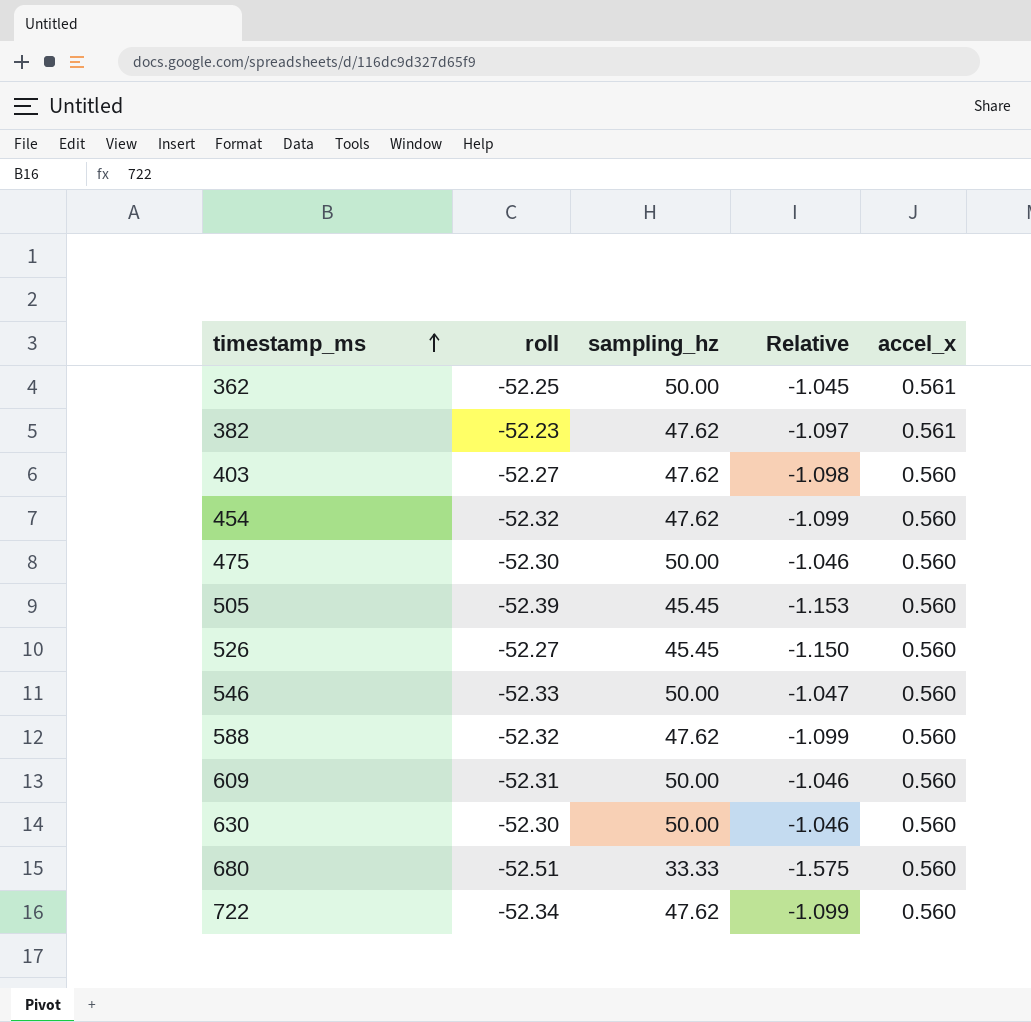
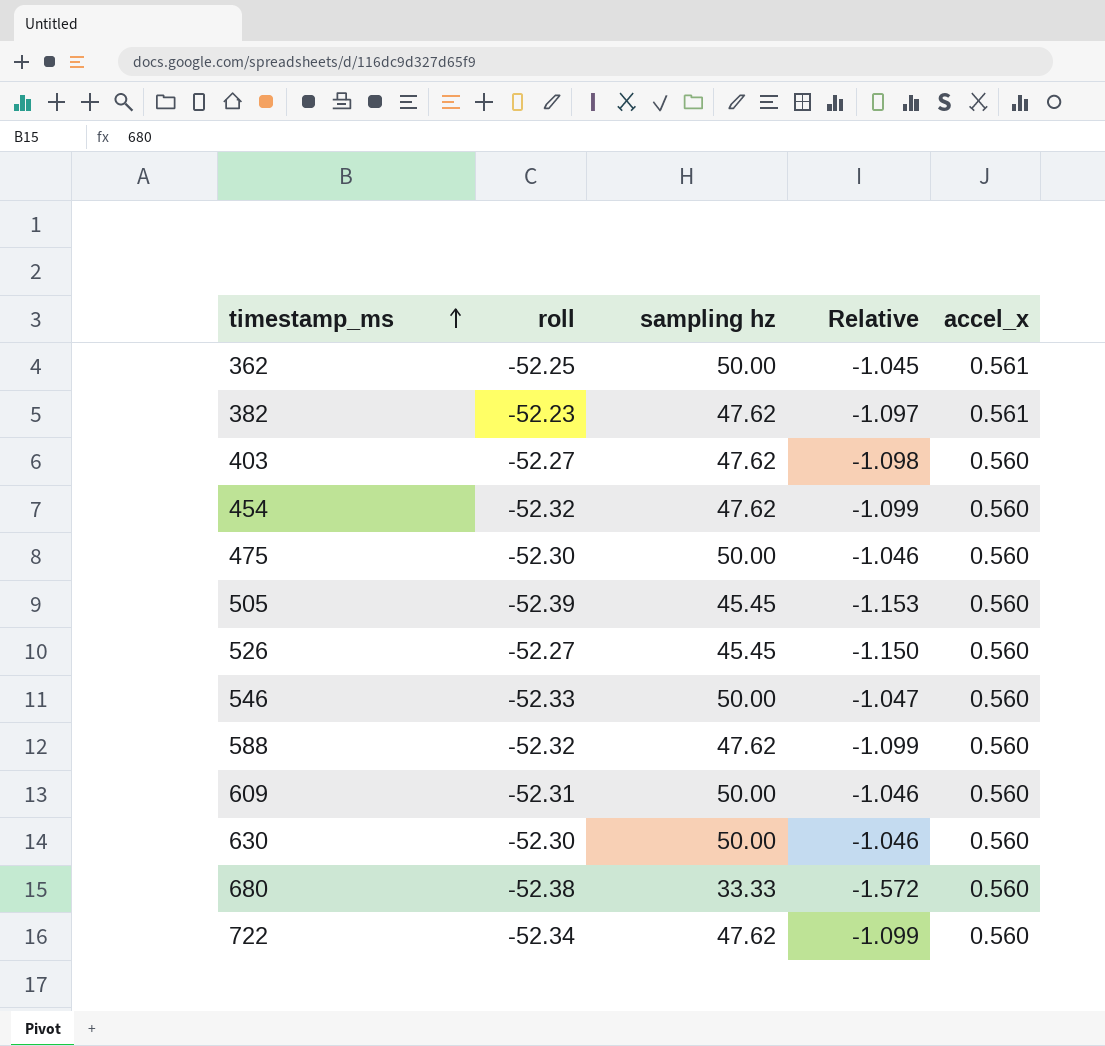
column name: sampling_hz -> sampling hz
680 | roll: -52.51 -> -52.38
680 | Relative: -1.575 -> -1.572

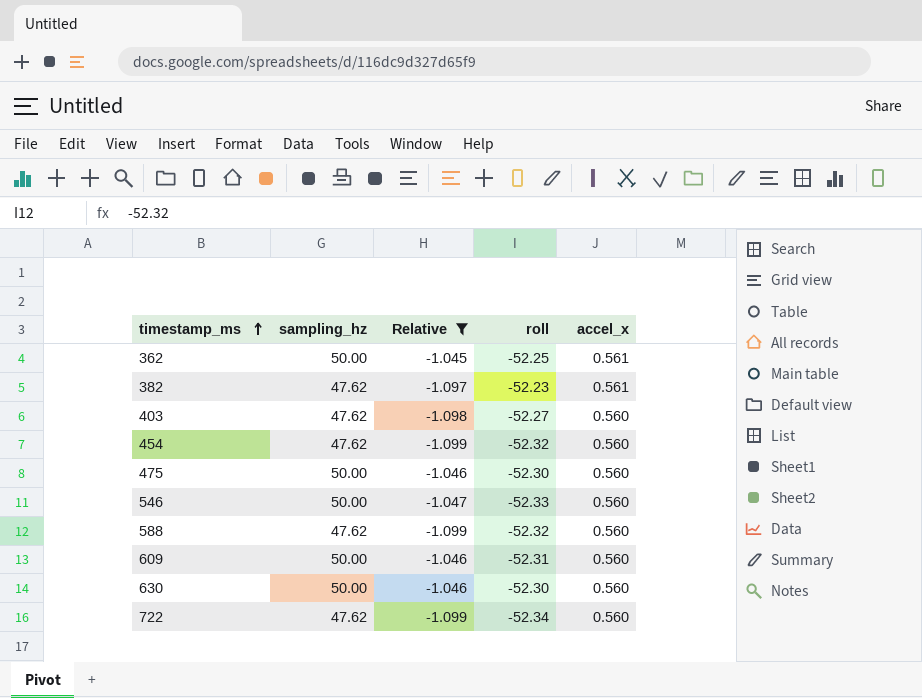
filter: none -> Relative >= -1.099
column name: sampling hz -> sampling_hz
column roll | position: 2 -> 4

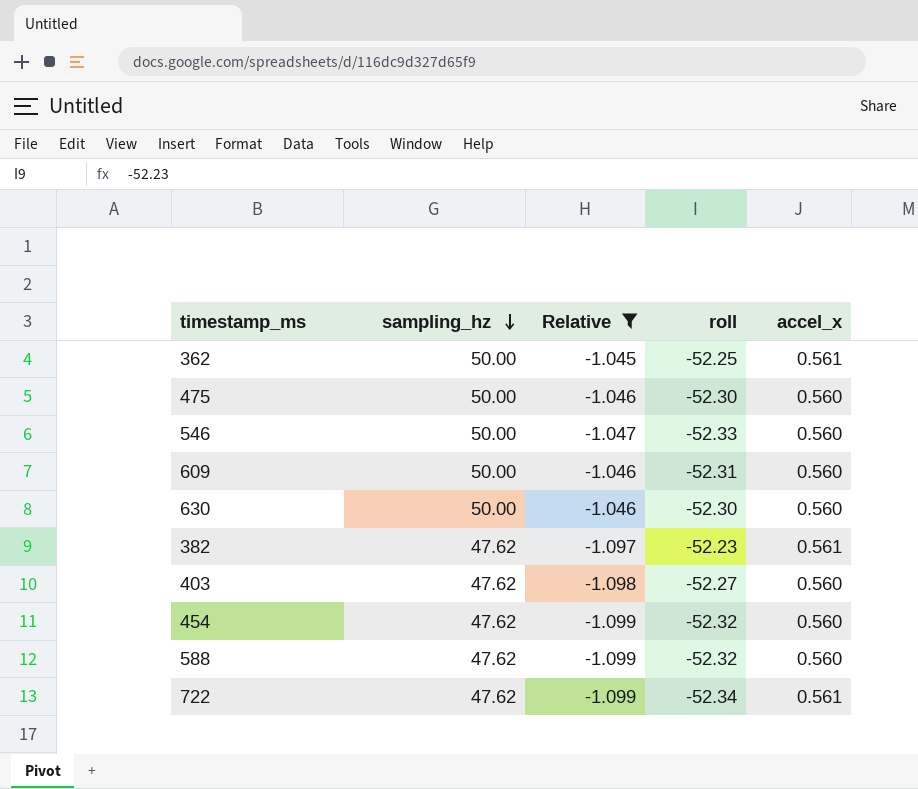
row order: timestamp_ms ascending -> sampling_hz descending
722 | accel_x: 0.560 -> 0.561

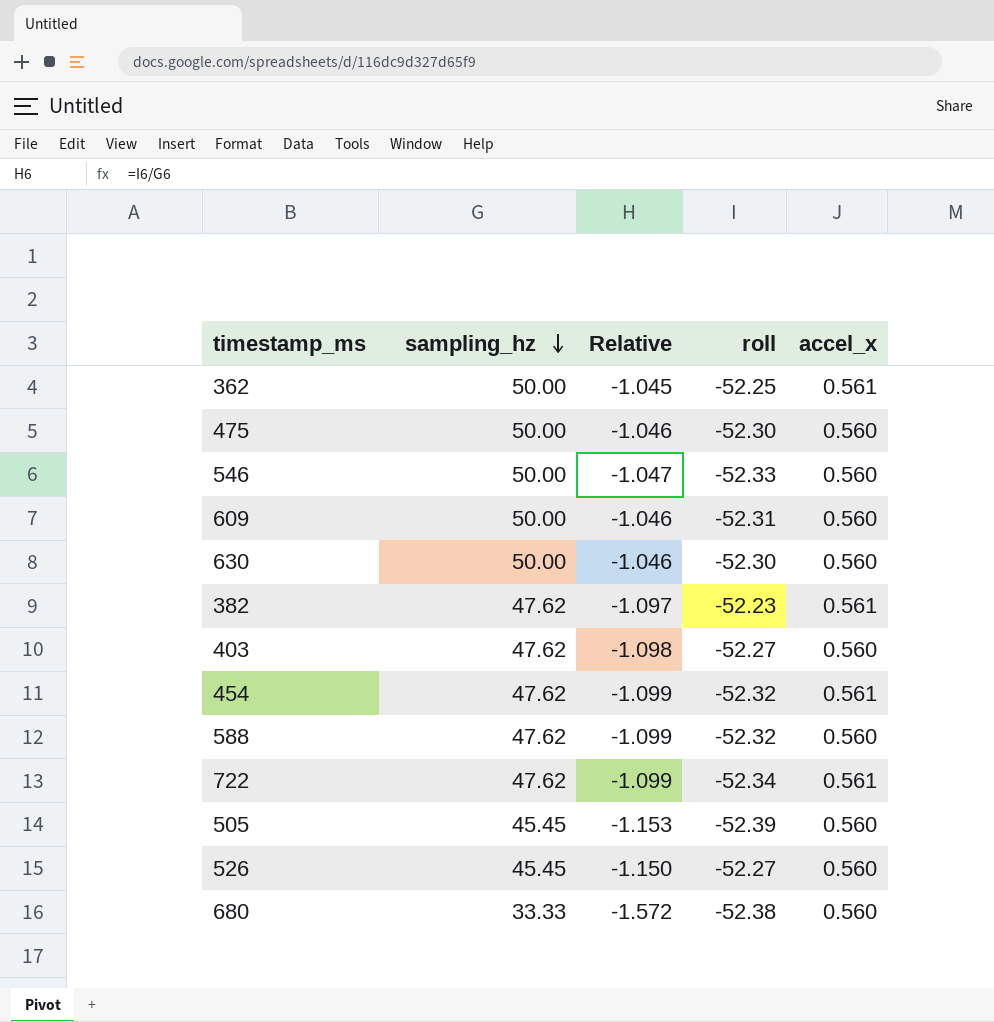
filter: Relative >= -1.099 -> none
454 | accel_x: 0.560 -> 0.561

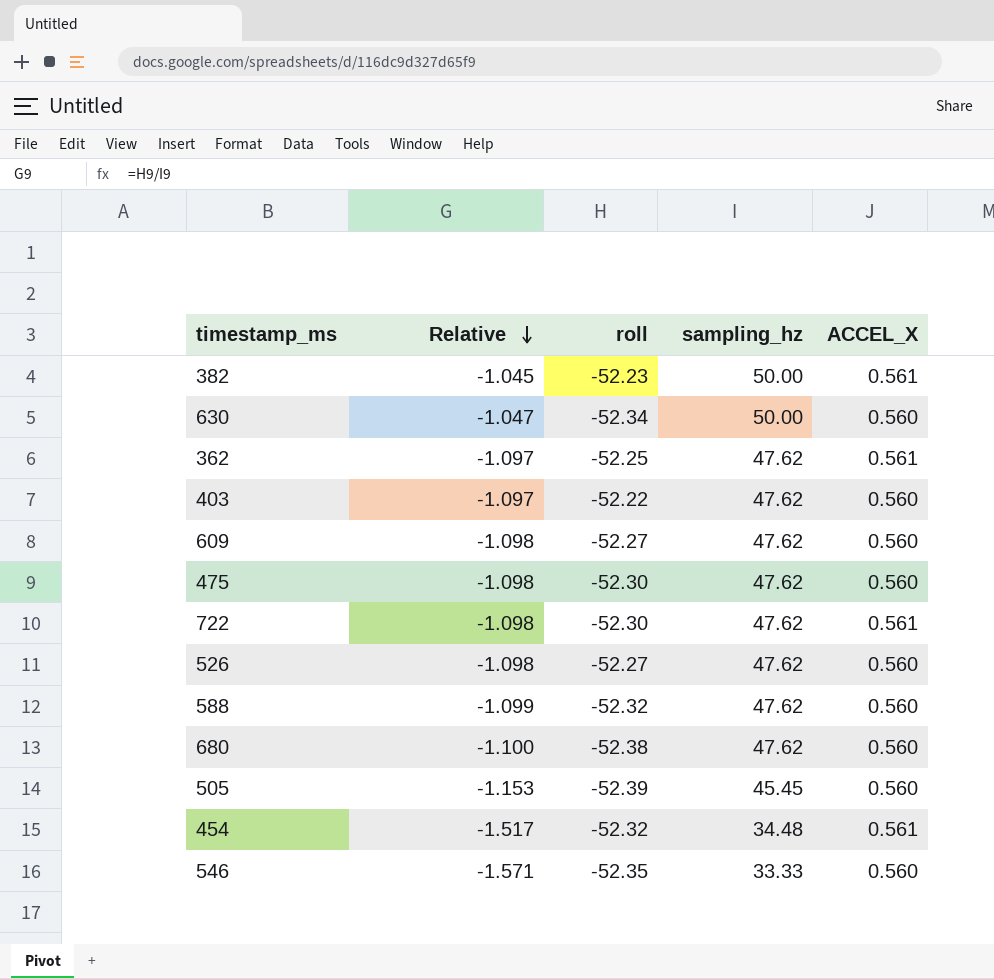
row order: sampling_hz descending -> Relative descending
column sampling_hz | position: 2 -> 4
column name: accel_x -> ACCEL_X
382 | Relative: -1.097 -> -1.045
382 | sampling_hz: 47.62 -> 50.00
630 | Relative: -1.046 -> -1.047
630 | roll: -52.30 -> -52.34
362 | Relative: -1.045 -> -1.097
362 | sampling_hz: 50.00 -> 47.62
403 | Relative: -1.098 -> -1.097
403 | roll: -52.27 -> -52.22
609 | Relative: -1.046 -> -1.098
609 | roll: -52.31 -> -52.27
609 | sampling_hz: 50.00 -> 47.62
475 | Relative: -1.046 -> -1.098
475 | sampling_hz: 50.00 -> 47.62
722 | Relative: -1.099 -> -1.098
722 | roll: -52.34 -> -52.30
526 | Relative: -1.150 -> -1.098
526 | sampling_hz: 45.45 -> 47.62
680 | Relative: -1.572 -> -1.100
680 | sampling_hz: 33.33 -> 47.62
454 | Relative: -1.099 -> -1.517
454 | sampling_hz: 47.62 -> 34.48
546 | Relative: -1.047 -> -1.571
546 | roll: -52.33 -> -52.35
546 | sampling_hz: 50.00 -> 33.33

